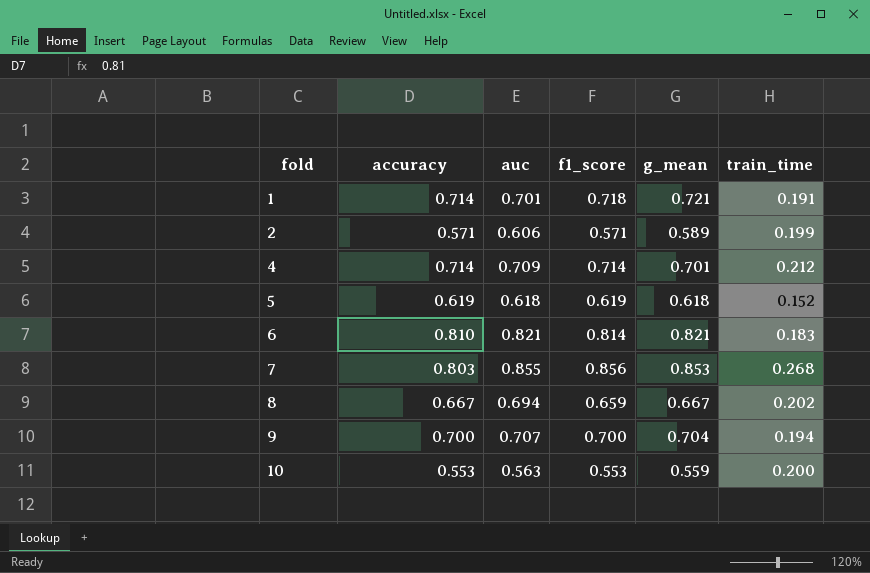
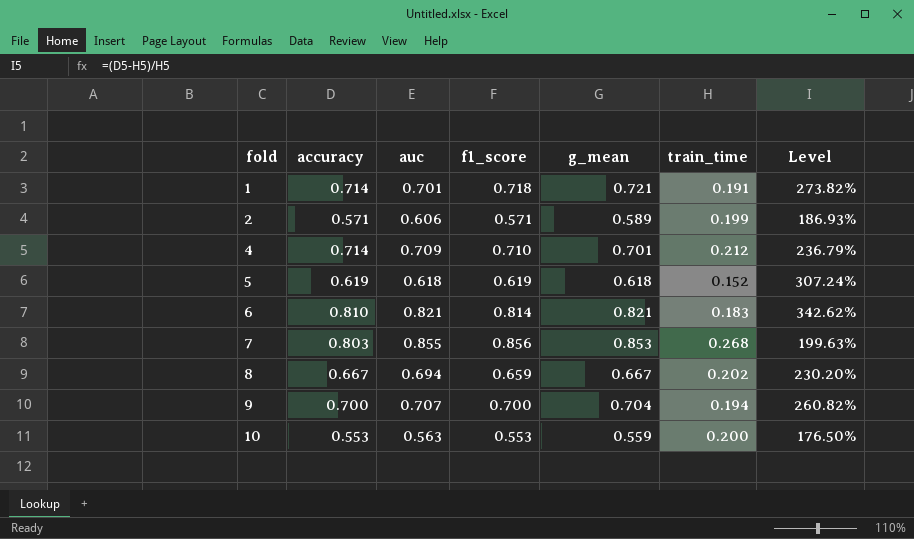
column Level | formula: none -> ([accuracy] - [train_time]) / [train_time]
4 | f1_score: 0.714 -> 0.710

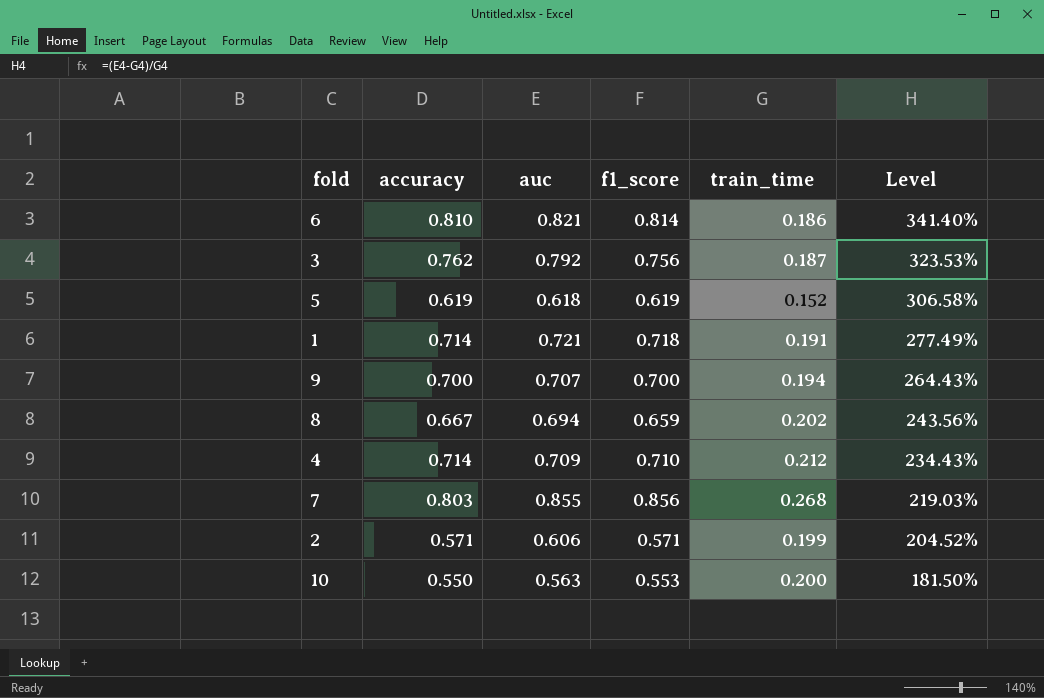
row order: fold ascending -> Level descending
column g_mean | position: 5 -> none
column Level | formula: ([accuracy] - [train_time]) / [train_time] -> ([auc] - [train_time]) / [train_time]
6 | train_time: 0.183 -> 0.186
row 3: none -> 0.762 | 0.792 | 0.756 | 0.187 | 323.53%
1 | auc: 0.701 -> 0.721
10 | accuracy: 0.553 -> 0.550

